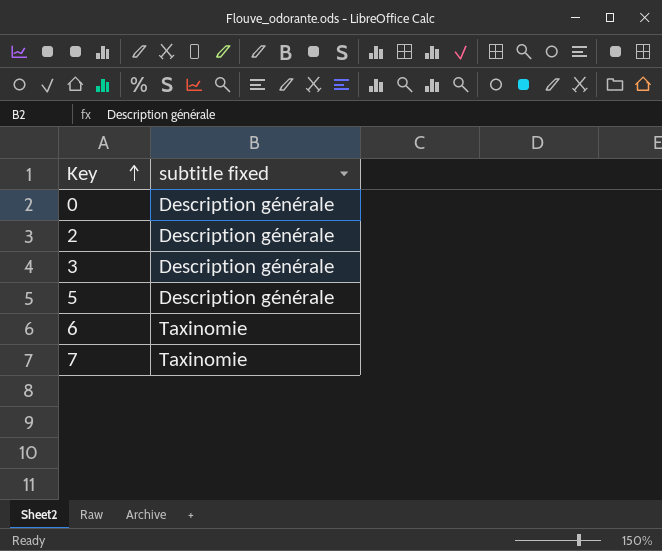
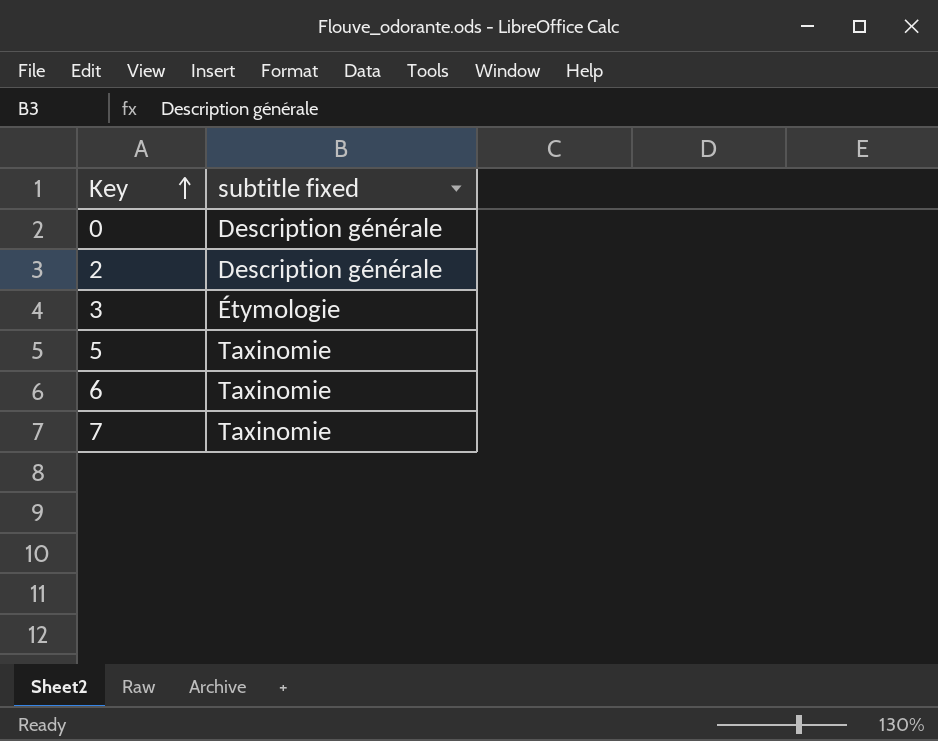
3 | subtitle fixed: Description générale -> Étymologie
5 | subtitle fixed: Description générale -> Taxinomie

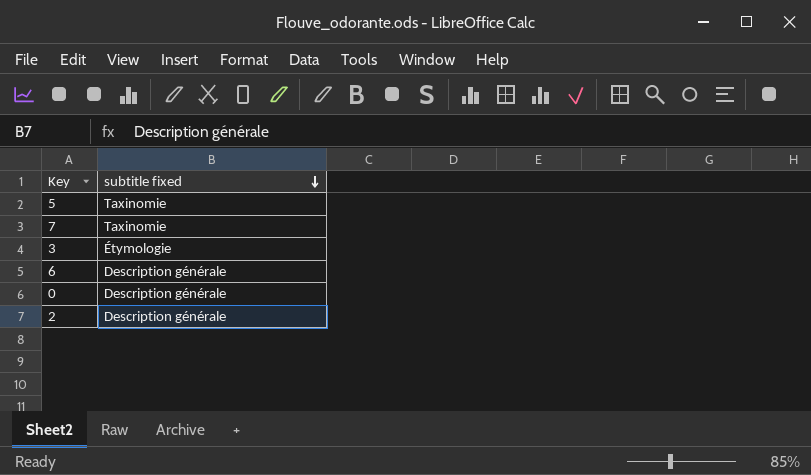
row order: Key ascending -> subtitle fixed descending
6 | subtitle fixed: Taxinomie -> Description générale

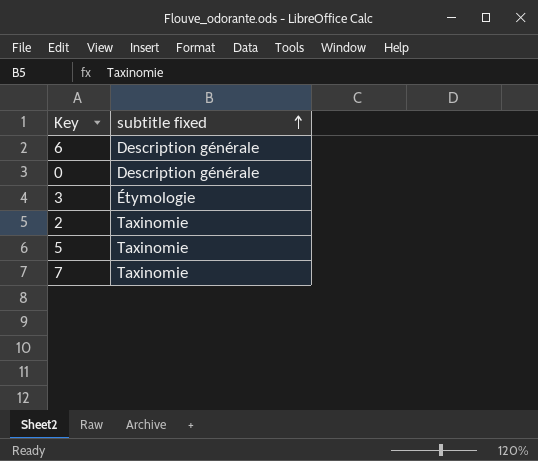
row order: subtitle fixed descending -> subtitle fixed ascending
2 | subtitle fixed: Description générale -> Taxinomie

